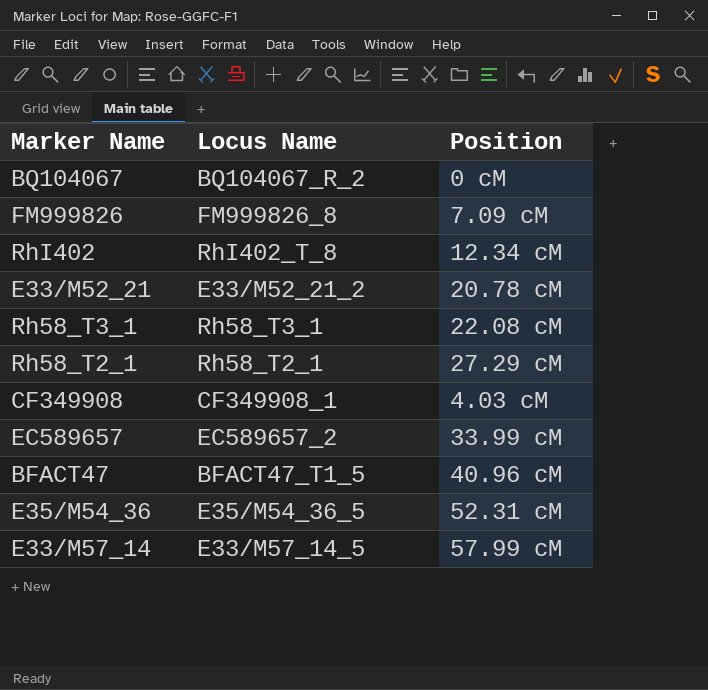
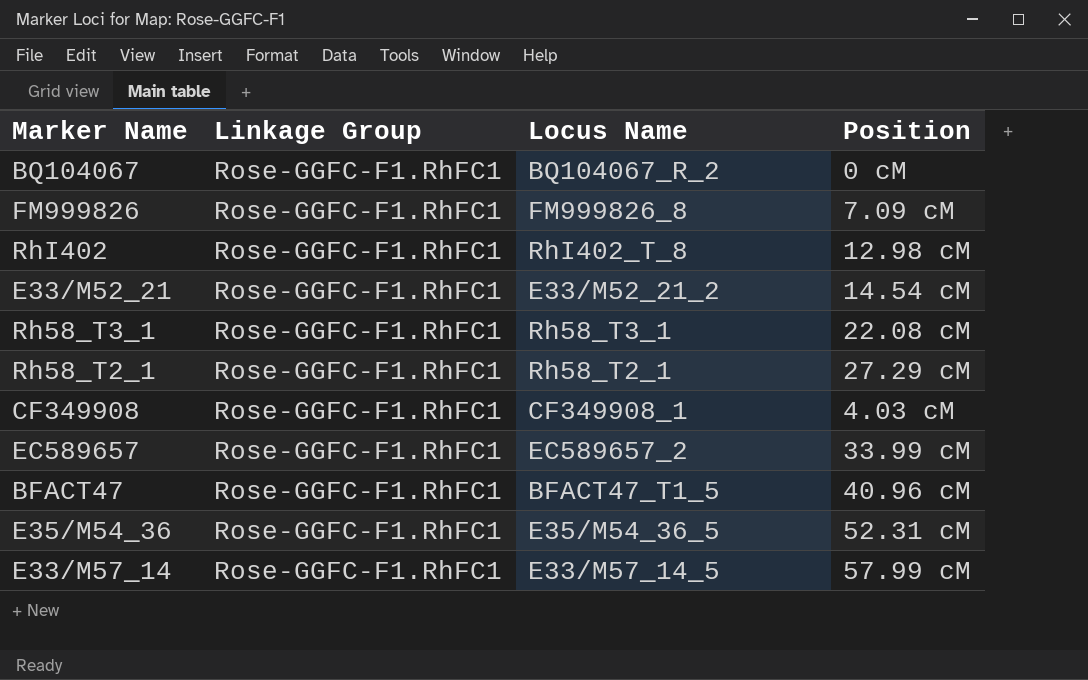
column Linkage Group | position: none -> 2
RhI402 | Position: 12.34 cM -> 12.98 cM
E33/M52_21 | Position: 20.78 cM -> 14.54 cM

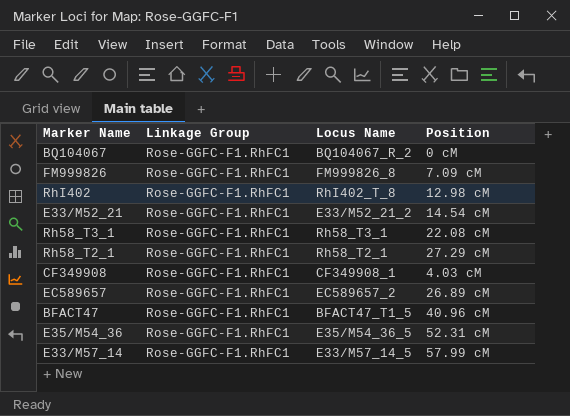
EC589657 | Position: 33.99 cM -> 26.89 cM

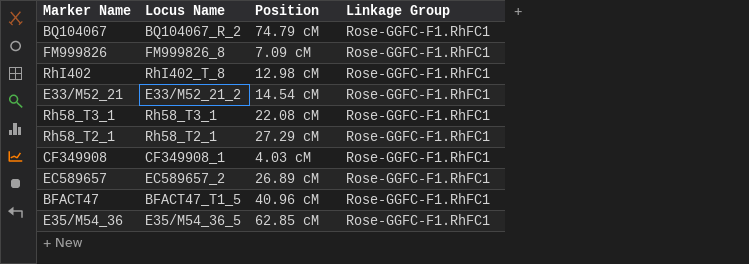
column Linkage Group | position: 2 -> 4
row E33/M57_14: Rose-GGFC-F1.RhFC1 | E33/M57_14_5 | 57.99 cM -> none
BQ104067 | Position: 0 cM -> 74.79 cM
E35/M54_36 | Position: 52.31 cM -> 62.85 cM

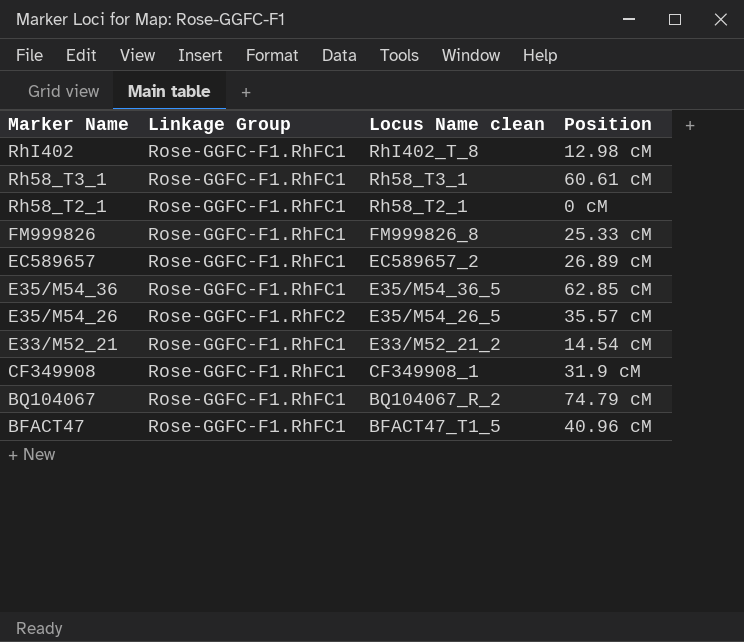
row order: none -> Marker Name descending
column Linkage Group | position: 4 -> 2
column name: Locus Name -> Locus Name clean
Rh58_T3_1 | Position: 22.08 cM -> 60.61 cM
Rh58_T2_1 | Position: 27.29 cM -> 0 cM
FM999826 | Position: 7.09 cM -> 25.33 cM
row E35/M54_26: none -> Rose-GGFC-F1.RhFC2 | E35/M54_26_5 | 35.57 cM
CF349908 | Position: 4.03 cM -> 31.9 cM

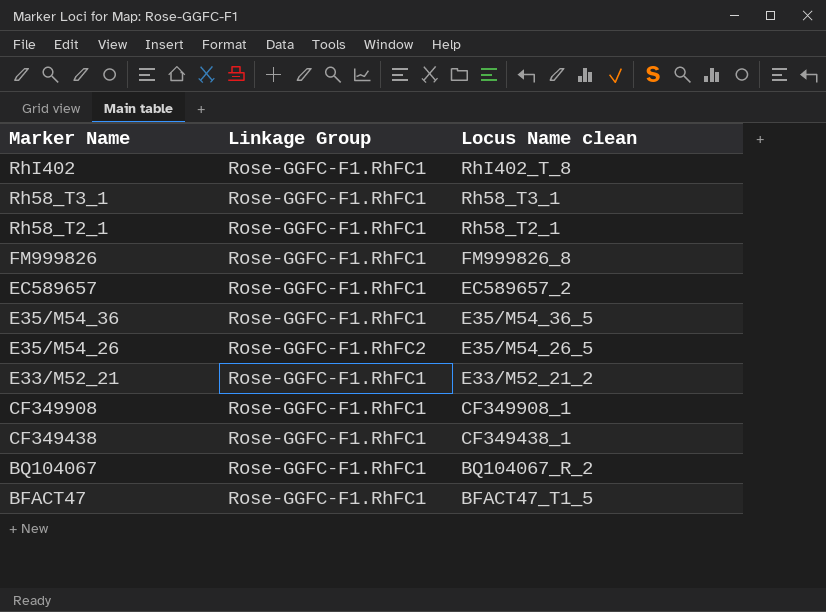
column Position | position: 4 -> none
row CF349438: none -> Rose-GGFC-F1.RhFC1 | CF349438_1

